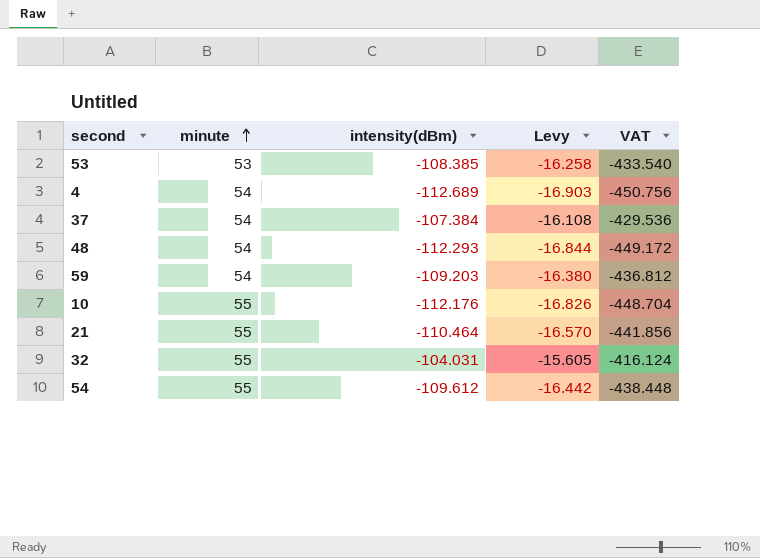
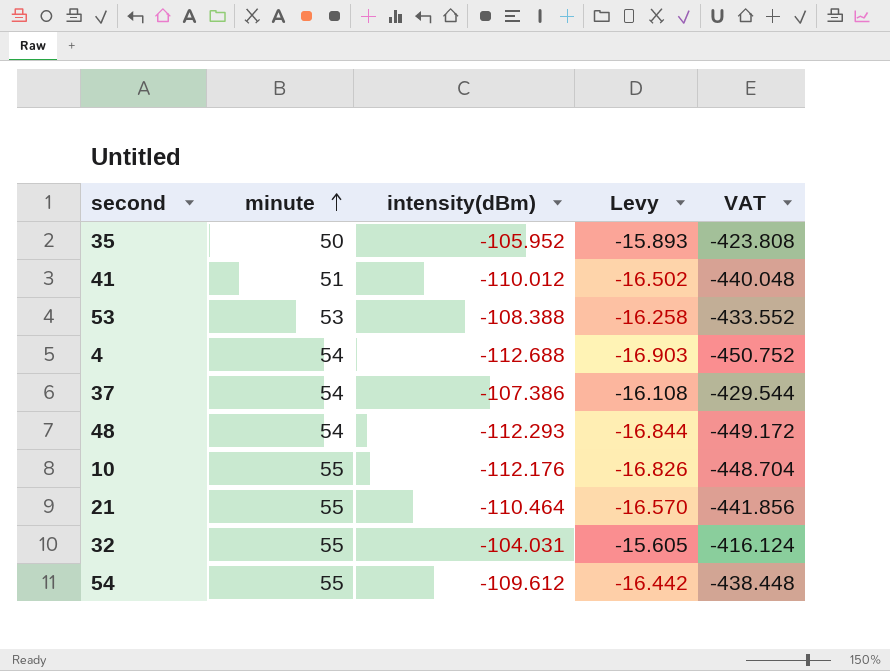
row 59: 54 | -109.203 | -16.380 | -436.812 -> none
row 35: none -> 50 | -105.952 | -15.893 | -423.808
row 41: none -> 51 | -110.012 | -16.502 | -440.048
53 | intensity(dBm): -108.385 -> -108.388
53 | VAT: -433.540 -> -433.552
4 | intensity(dBm): -112.689 -> -112.688
4 | VAT: -450.756 -> -450.752
37 | intensity(dBm): -107.384 -> -107.386
37 | VAT: -429.536 -> -429.544

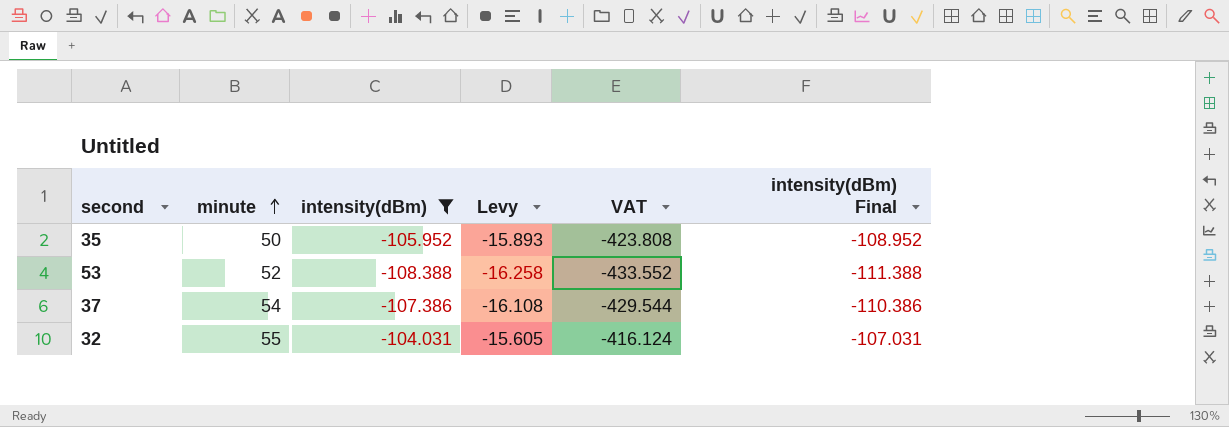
filter: none -> intensity(dBm) >= -108.388
column intensity(dBm) Final | formula: none -> [intensity(dBm)] - 3
53 | minute: 53 -> 52

